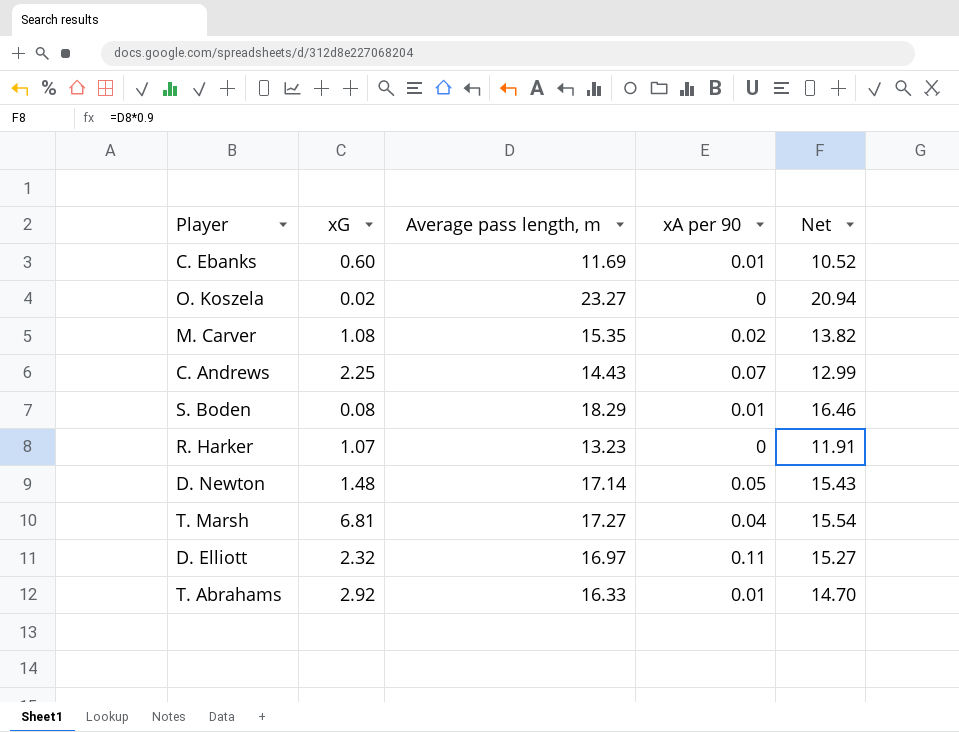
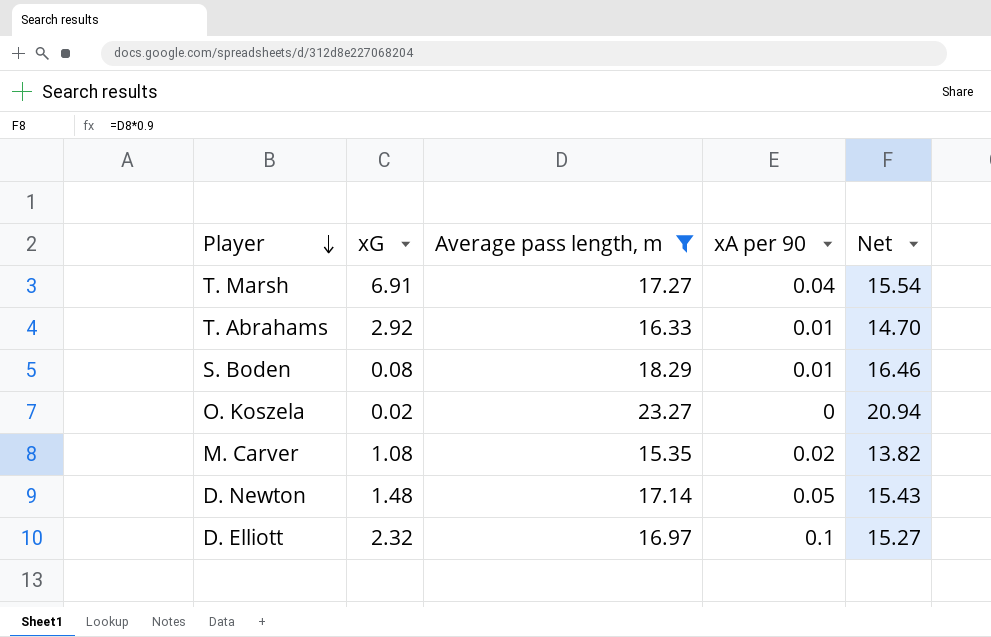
filter: none -> Average pass length, m >= 15.35
row order: none -> Player descending
T. Marsh | xG: 6.81 -> 6.91
D. Elliott | xA per 90: 0.11 -> 0.1

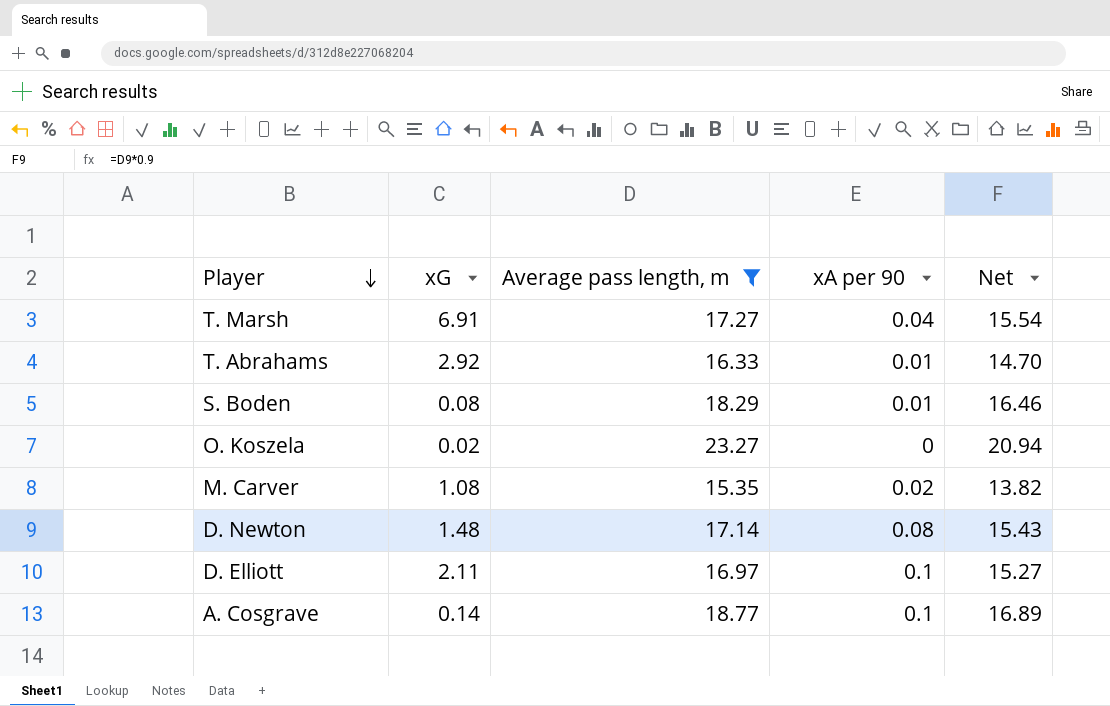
D. Newton | xA per 90: 0.05 -> 0.08
D. Elliott | xG: 2.32 -> 2.11
row A. Cosgrave: none -> 0.14 | 18.77 | 0.1 | 16.89

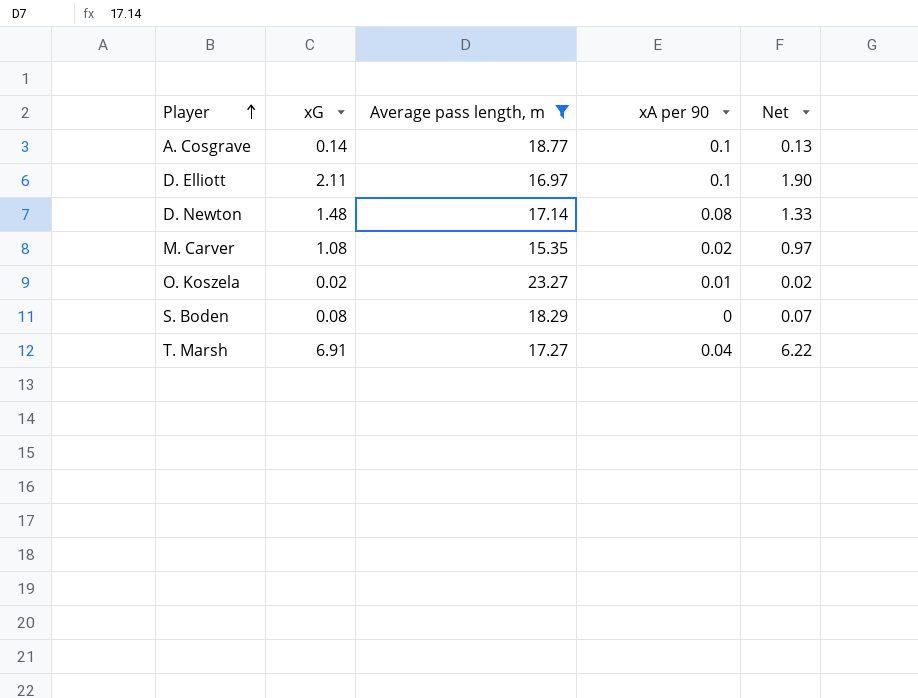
row order: Player descending -> Player ascending
column Net | formula: [Average pass length, m] * 0.9 -> [xG] * 0.9
row T. Abrahams: 2.92 | 16.33 | 0.01 | 14.70 -> none
O. Koszela | xA per 90: 0 -> 0.01
S. Boden | xA per 90: 0.01 -> 0

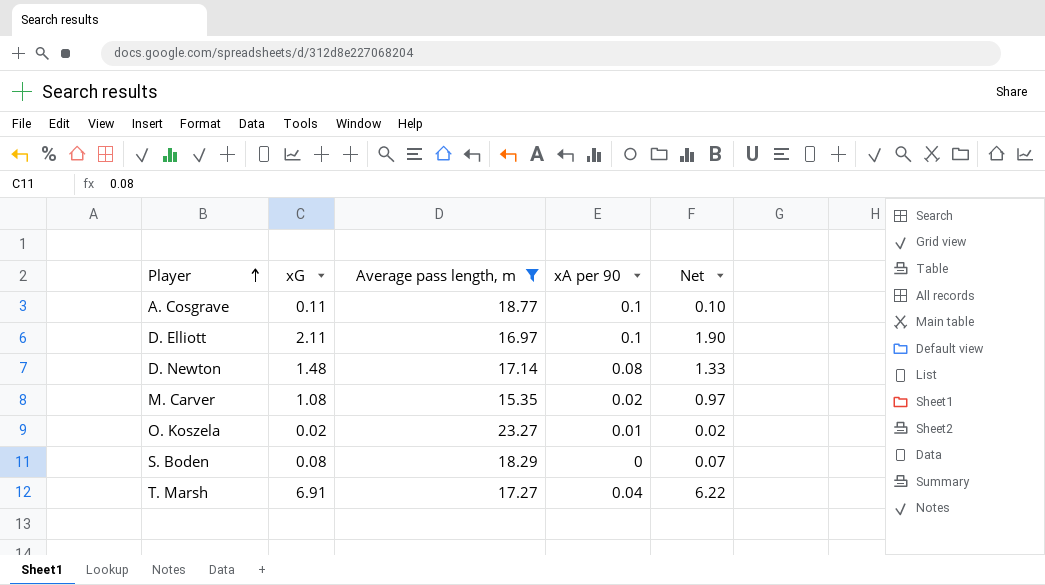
A. Cosgrave | xG: 0.14 -> 0.11
A. Cosgrave | Net: 0.13 -> 0.10

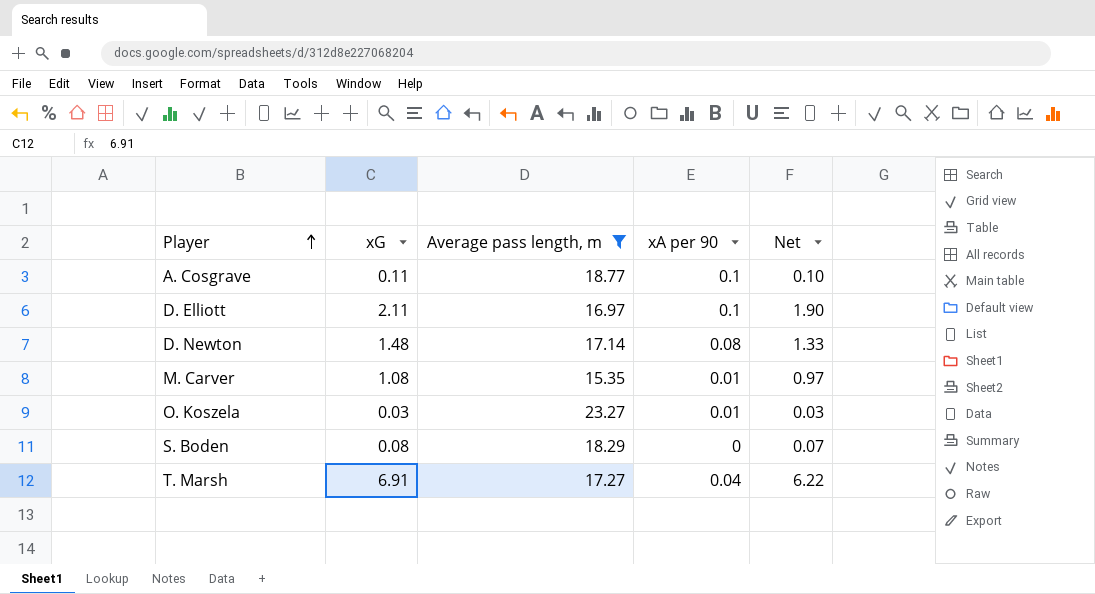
M. Carver | xA per 90: 0.02 -> 0.01
O. Koszela | xG: 0.02 -> 0.03
O. Koszela | Net: 0.02 -> 0.03

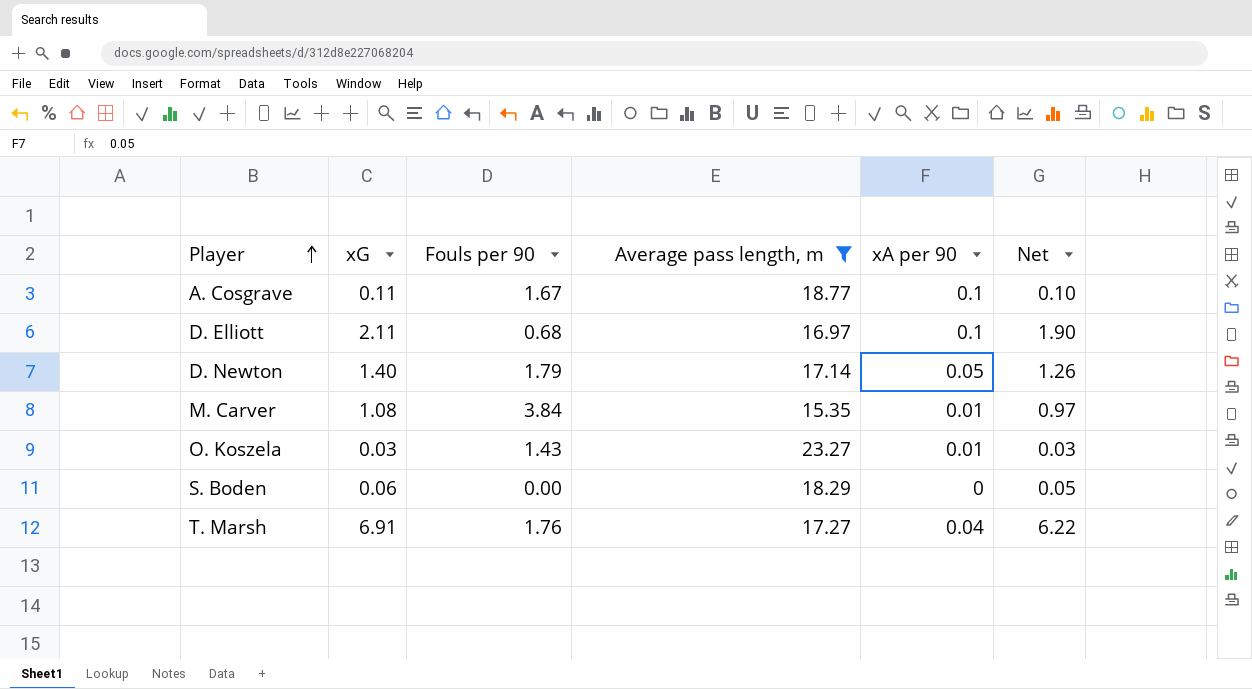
column Fouls per 90 | position: none -> 3
D. Newton | xG: 1.48 -> 1.40
D. Newton | xA per 90: 0.08 -> 0.05
D. Newton | Net: 1.33 -> 1.26
S. Boden | xG: 0.08 -> 0.06
S. Boden | Net: 0.07 -> 0.05

